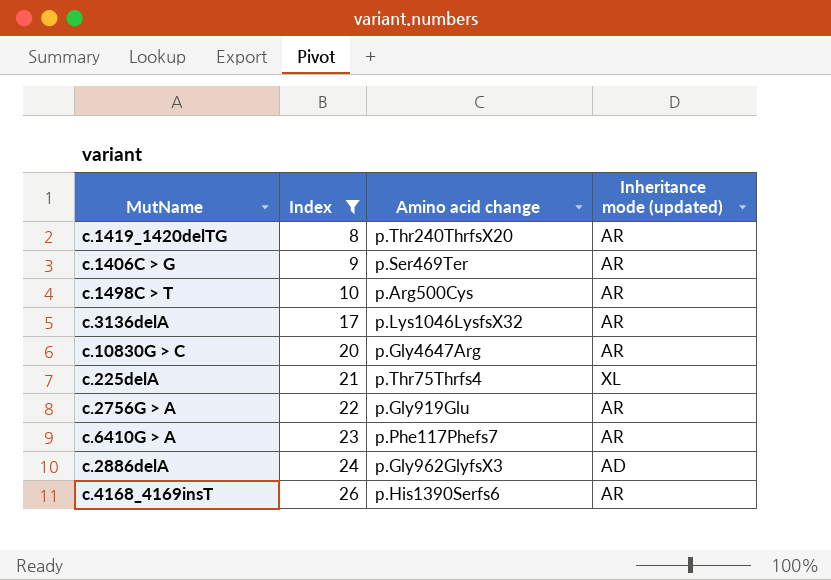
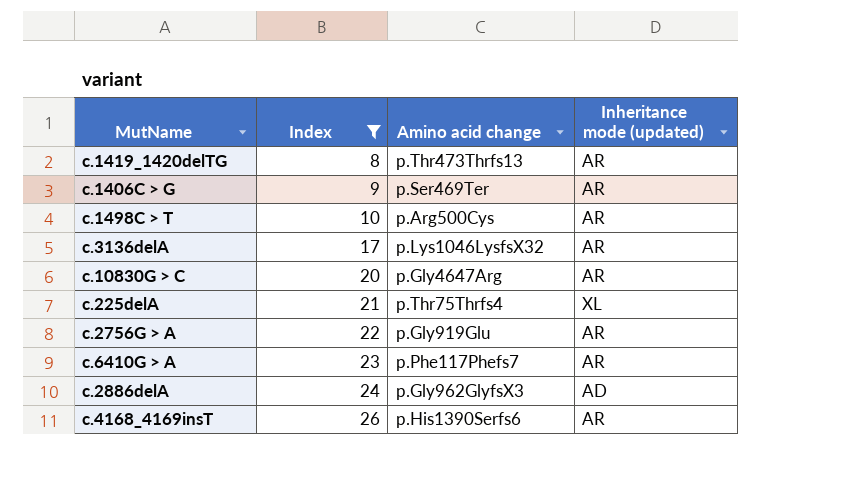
c.1419_1420delTG | Amino acid change: p.Thr240ThrfsX20 -> p.Thr473Thrfs13

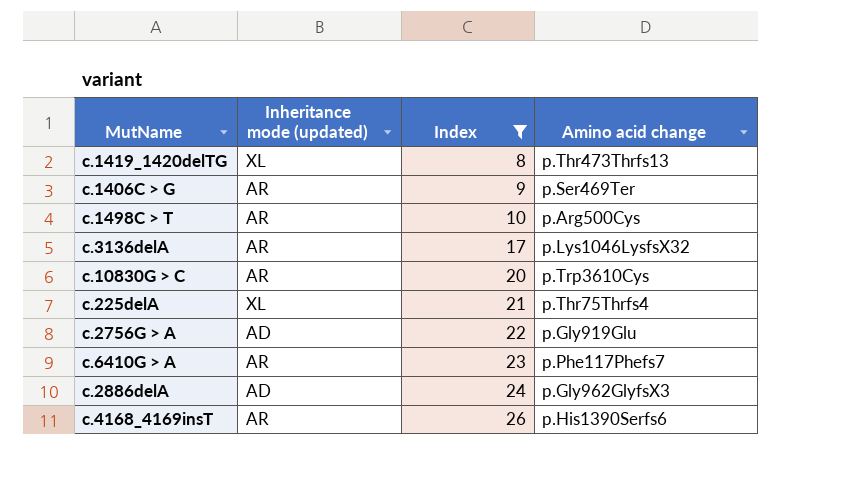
column Inheritance mode (updated) | position: 4 -> 2
c.1419_1420delTG | Inheritance mode (updated): AR -> XL
c.10830G > C | Amino acid change: p.Gly4647Arg -> p.Trp3610Cys
c.2756G > A | Inheritance mode (updated): AR -> AD

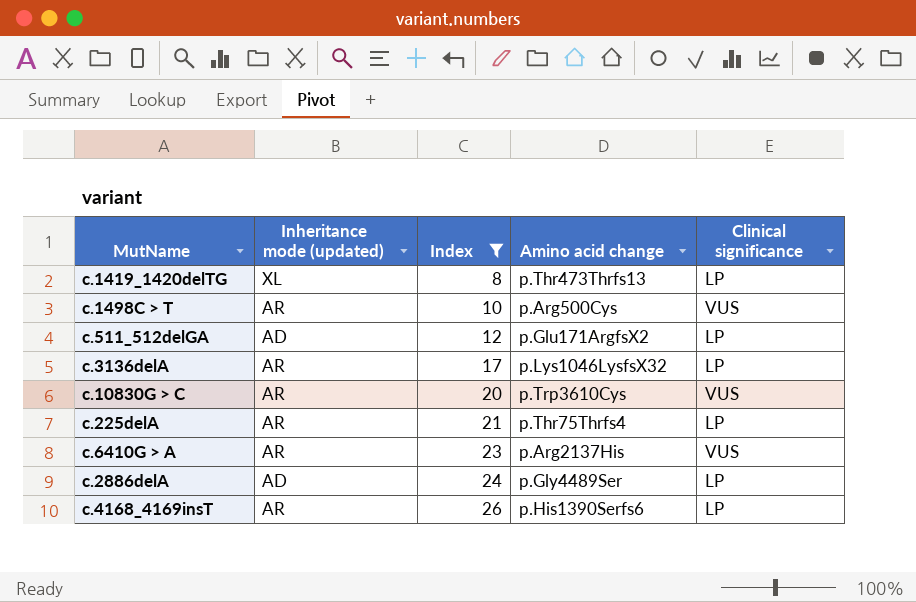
column Clinical significance | position: none -> 5
row c.1406C > G: AR | 9 | p.Ser469Ter -> none
row c.2756G > A: AD | 22 | p.Gly919Glu -> none
row c.511_512delGA: none -> AD | 12 | p.Glu171ArgfsX2 | LP
c.225delA | Inheritance mode (updated): XL -> AR
c.6410G > A | Amino acid change: p.Phe117Phefs7 -> p.Arg2137His
c.2886delA | Amino acid change: p.Gly962GlyfsX3 -> p.Gly4489Ser

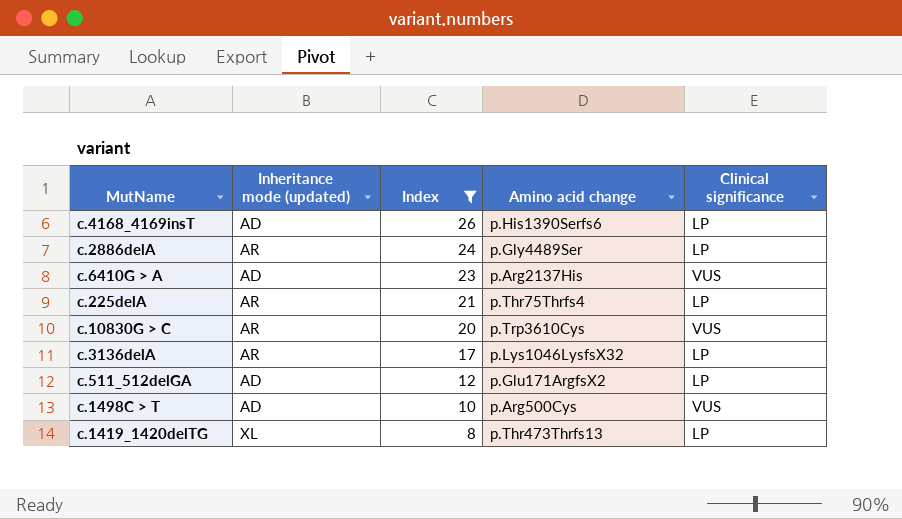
row order: Index ascending -> Index descending
c.4168_4169insT | Inheritance mode (updated): AR -> AD
c.2886delA | Inheritance mode (updated): AD -> AR
c.6410G > A | Inheritance mode (updated): AR -> AD
c.1498C > T | Inheritance mode (updated): AR -> AD

